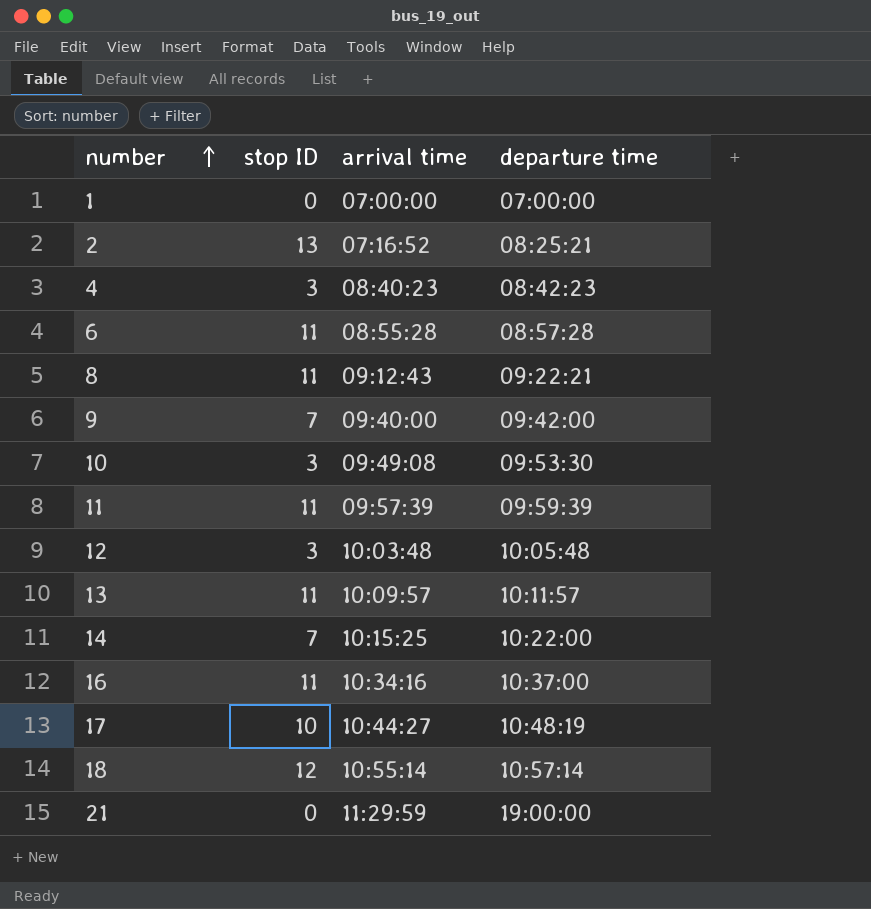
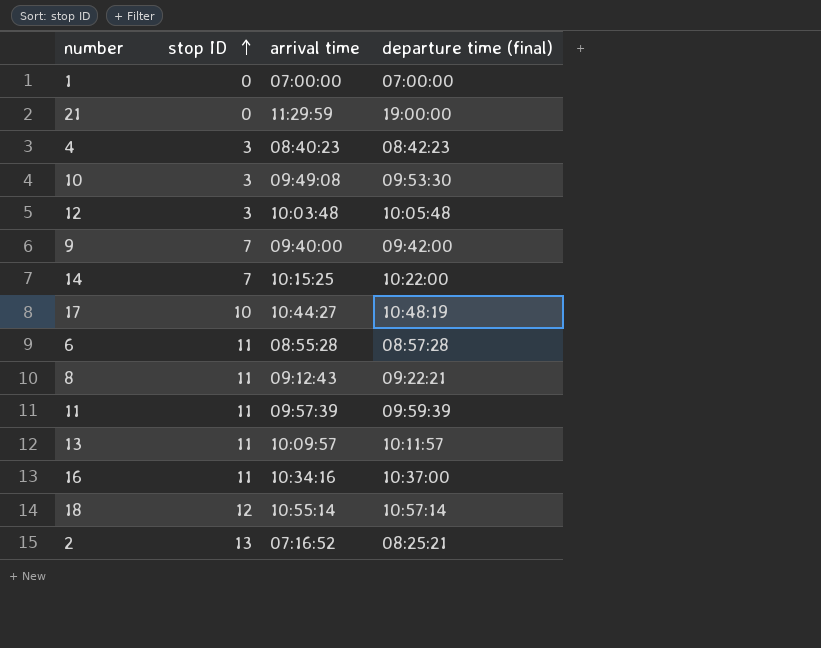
row order: number ascending -> stop ID ascending
column name: departure time -> departure time (final)

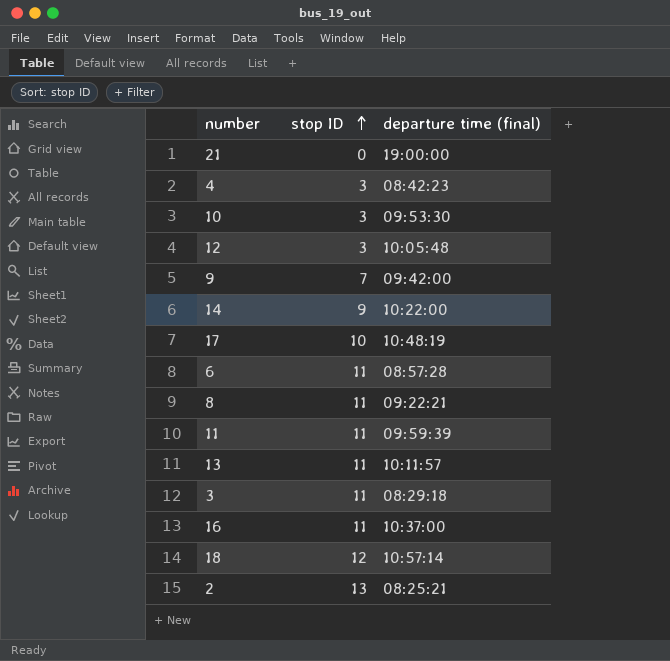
column arrival time | position: 3 -> none
row 1: 0 | 07:00:00 | 07:00:00 -> none
14 | stop ID: 7 -> 9
row 3: none -> 11 | 08:29:18

